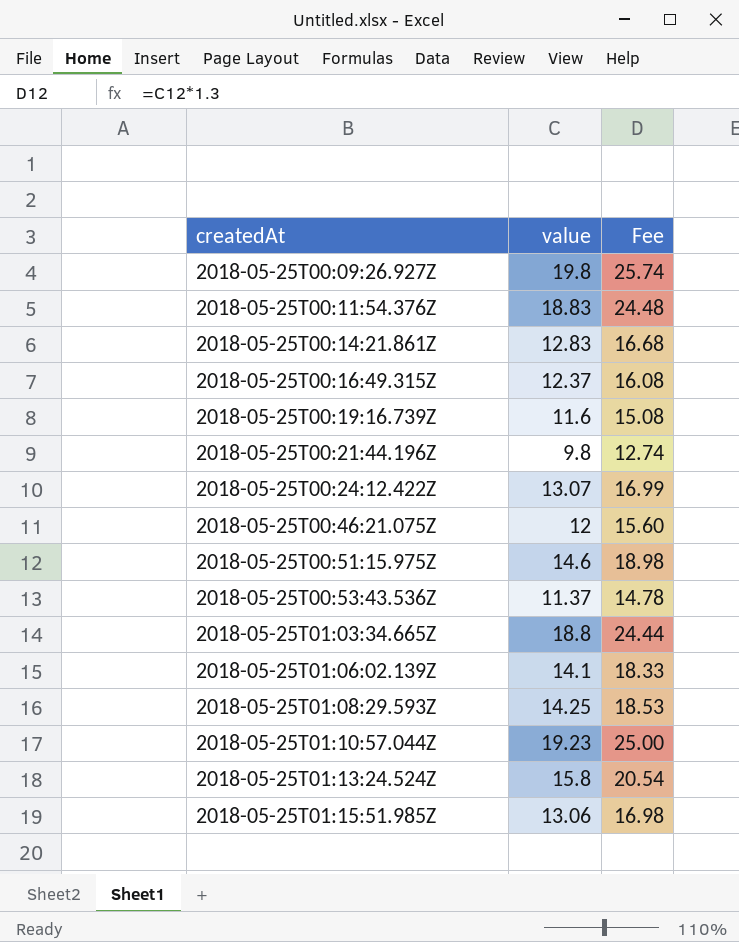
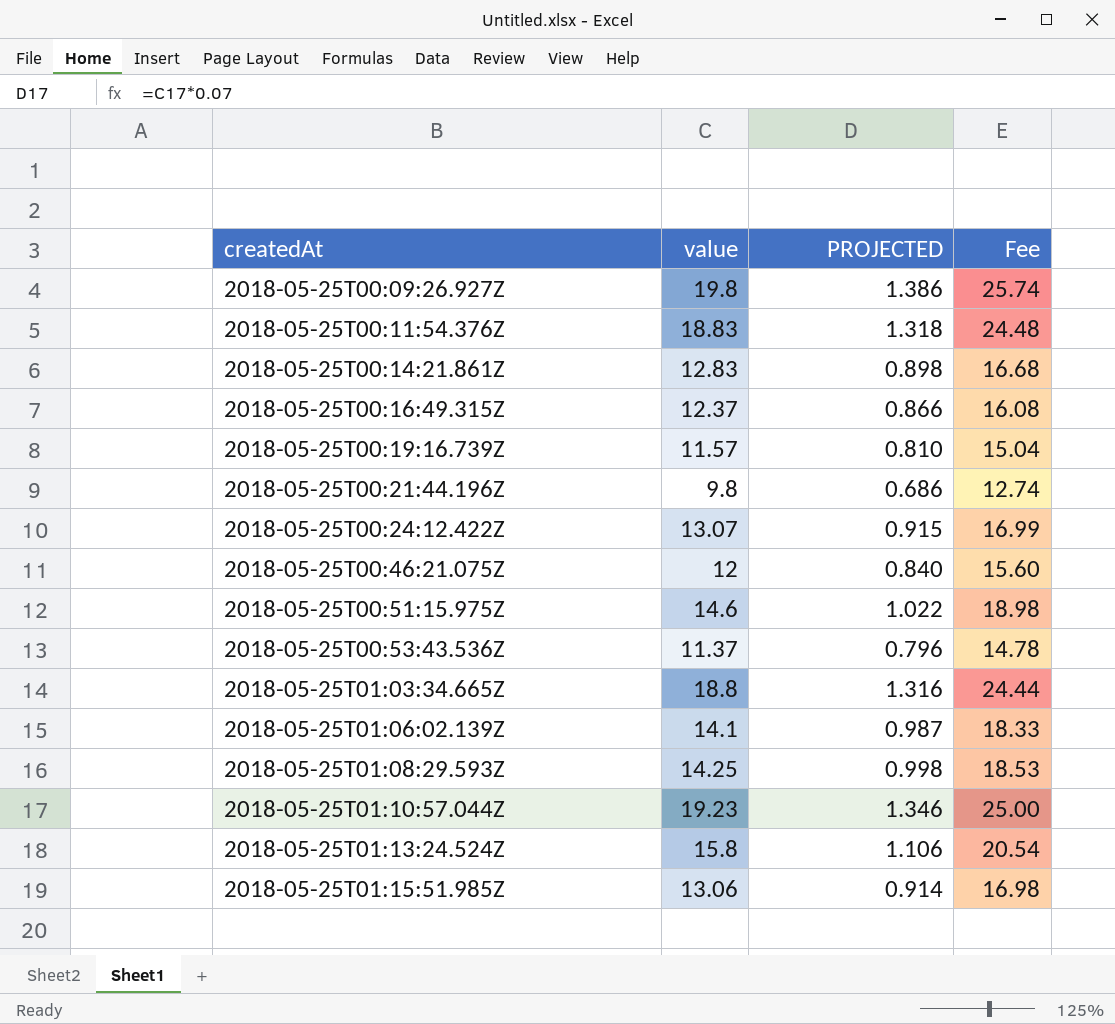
column PROJECTED | formula: none -> [value] * 0.07
2018-05-25T00:19:16.739Z | value: 11.6 -> 11.57
2018-05-25T00:19:16.739Z | Fee: 15.08 -> 15.04

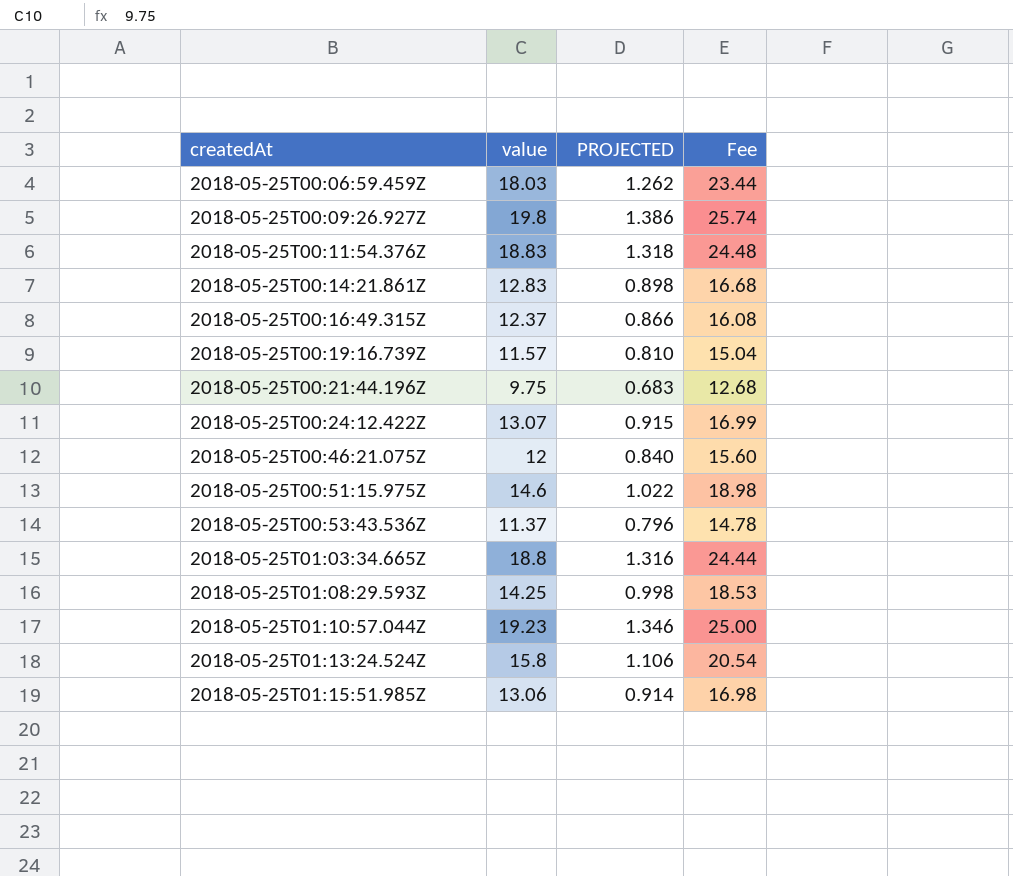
row 2018-05-25T01:06:02.139Z: 14.1 | 0.987 | 18.33 -> none
row 2018-05-25T00:06:59.459Z: none -> 18.03 | 1.262 | 23.44
2018-05-25T00:21:44.196Z | value: 9.8 -> 9.75
2018-05-25T00:21:44.196Z | PROJECTED: 0.686 -> 0.683
2018-05-25T00:21:44.196Z | Fee: 12.74 -> 12.68

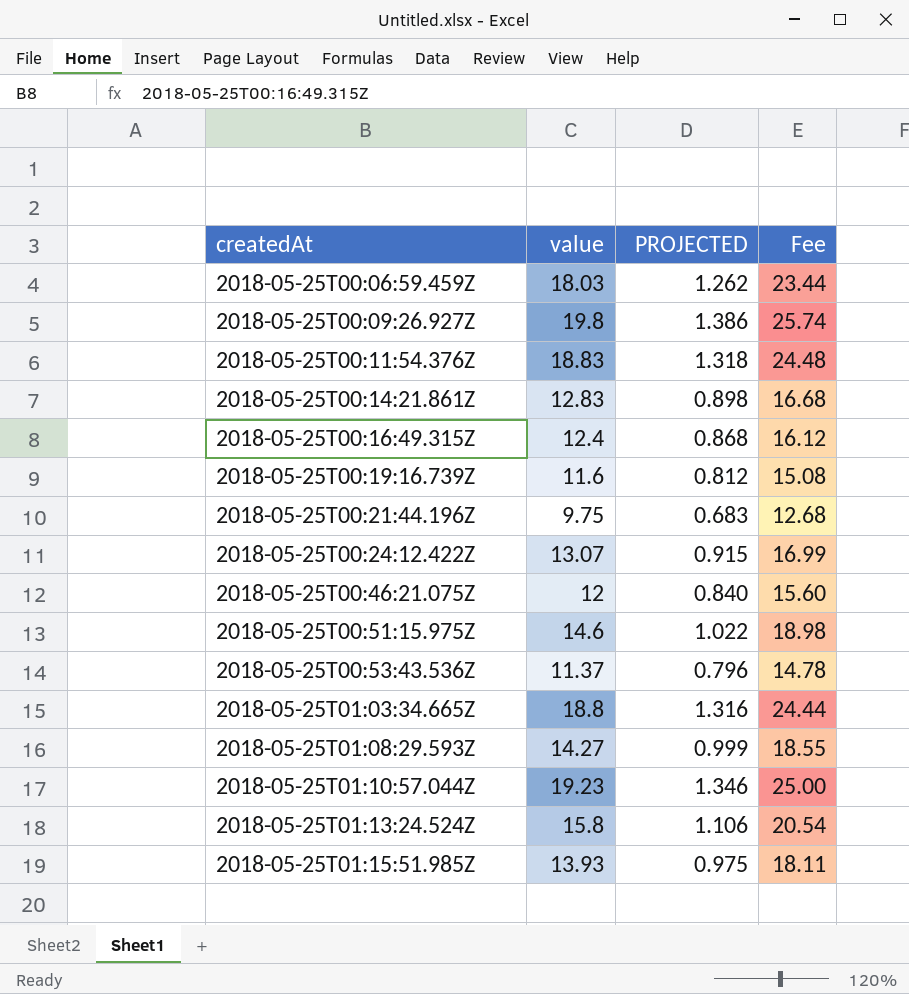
2018-05-25T00:16:49.315Z | value: 12.37 -> 12.4
2018-05-25T00:16:49.315Z | PROJECTED: 0.866 -> 0.868
2018-05-25T00:16:49.315Z | Fee: 16.08 -> 16.12
2018-05-25T00:19:16.739Z | value: 11.57 -> 11.6
2018-05-25T00:19:16.739Z | PROJECTED: 0.810 -> 0.812
2018-05-25T00:19:16.739Z | Fee: 15.04 -> 15.08
2018-05-25T01:08:29.593Z | value: 14.25 -> 14.27
2018-05-25T01:08:29.593Z | PROJECTED: 0.998 -> 0.999
2018-05-25T01:08:29.593Z | Fee: 18.53 -> 18.55
2018-05-25T01:15:51.985Z | value: 13.06 -> 13.93
2018-05-25T01:15:51.985Z | PROJECTED: 0.914 -> 0.975
2018-05-25T01:15:51.985Z | Fee: 16.98 -> 18.11

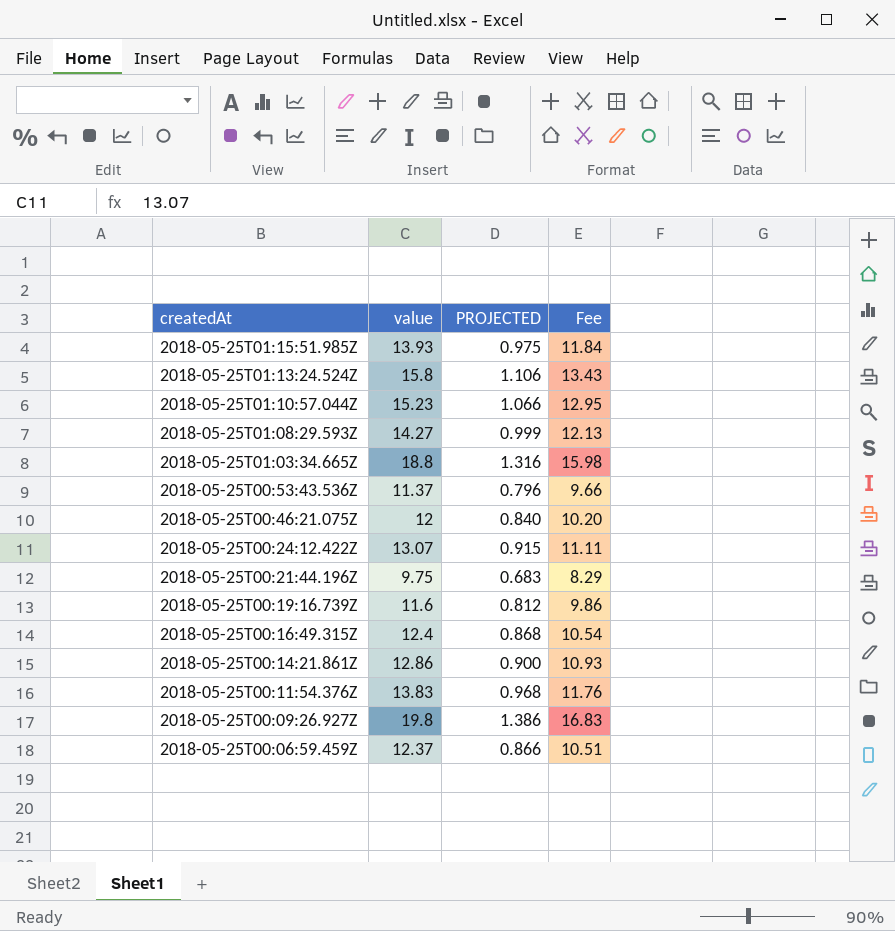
row order: createdAt ascending -> createdAt descending
column Fee | formula: [value] * 1.3 -> [value] * 0.85
row 2018-05-25T00:51:15.975Z: 14.6 | 1.022 | 18.98 -> none
2018-05-25T01:10:57.044Z | value: 19.23 -> 15.23
2018-05-25T01:10:57.044Z | PROJECTED: 1.346 -> 1.066
2018-05-25T00:14:21.861Z | value: 12.83 -> 12.86
2018-05-25T00:14:21.861Z | PROJECTED: 0.898 -> 0.900
2018-05-25T00:11:54.376Z | value: 18.83 -> 13.83
2018-05-25T00:11:54.376Z | PROJECTED: 1.318 -> 0.968
2018-05-25T00:06:59.459Z | value: 18.03 -> 12.37
2018-05-25T00:06:59.459Z | PROJECTED: 1.262 -> 0.866

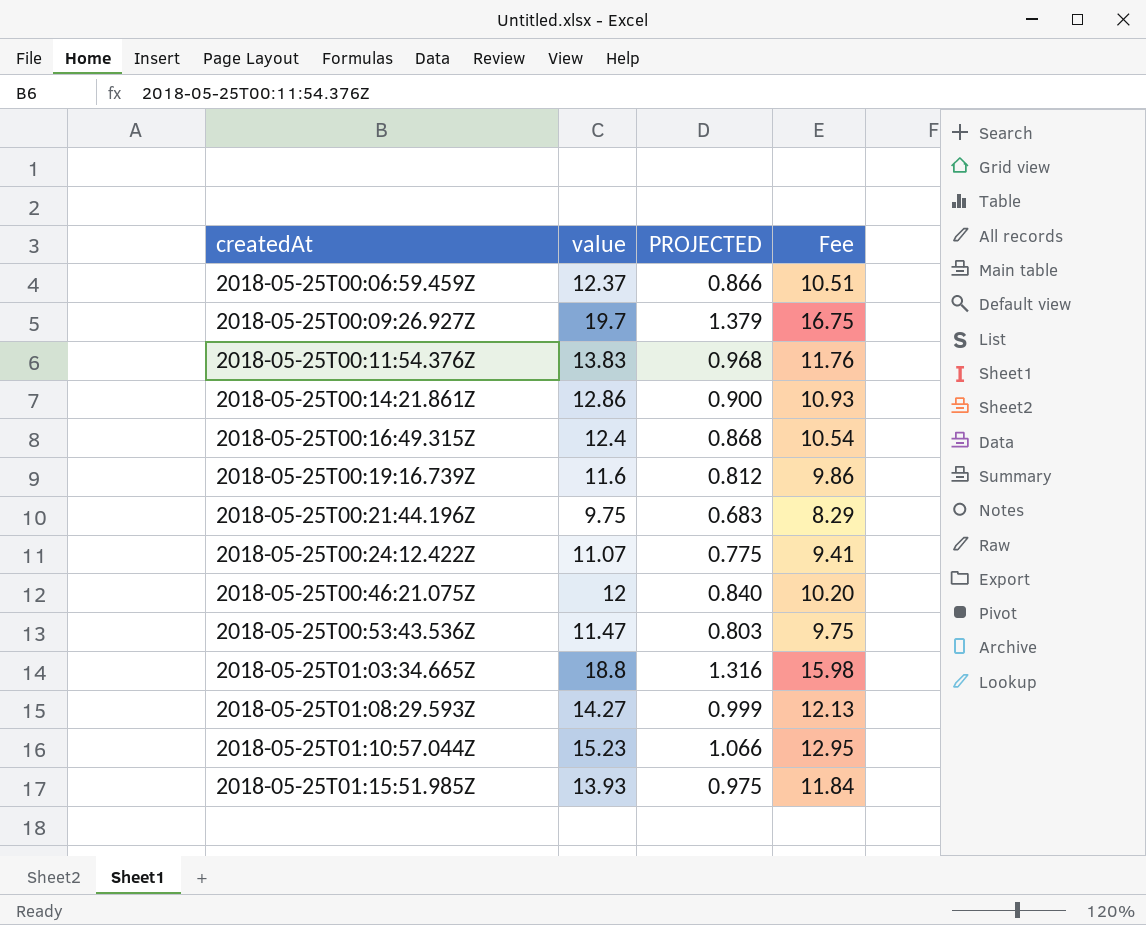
row order: createdAt descending -> createdAt ascending
row 2018-05-25T01:13:24.524Z: 15.8 | 1.106 | 13.43 -> none
2018-05-25T00:09:26.927Z | value: 19.8 -> 19.7
2018-05-25T00:09:26.927Z | PROJECTED: 1.386 -> 1.379
2018-05-25T00:09:26.927Z | Fee: 16.83 -> 16.75
2018-05-25T00:24:12.422Z | value: 13.07 -> 11.07
2018-05-25T00:24:12.422Z | PROJECTED: 0.915 -> 0.775
2018-05-25T00:24:12.422Z | Fee: 11.11 -> 9.41
2018-05-25T00:53:43.536Z | value: 11.37 -> 11.47
2018-05-25T00:53:43.536Z | PROJECTED: 0.796 -> 0.803
2018-05-25T00:53:43.536Z | Fee: 9.66 -> 9.75

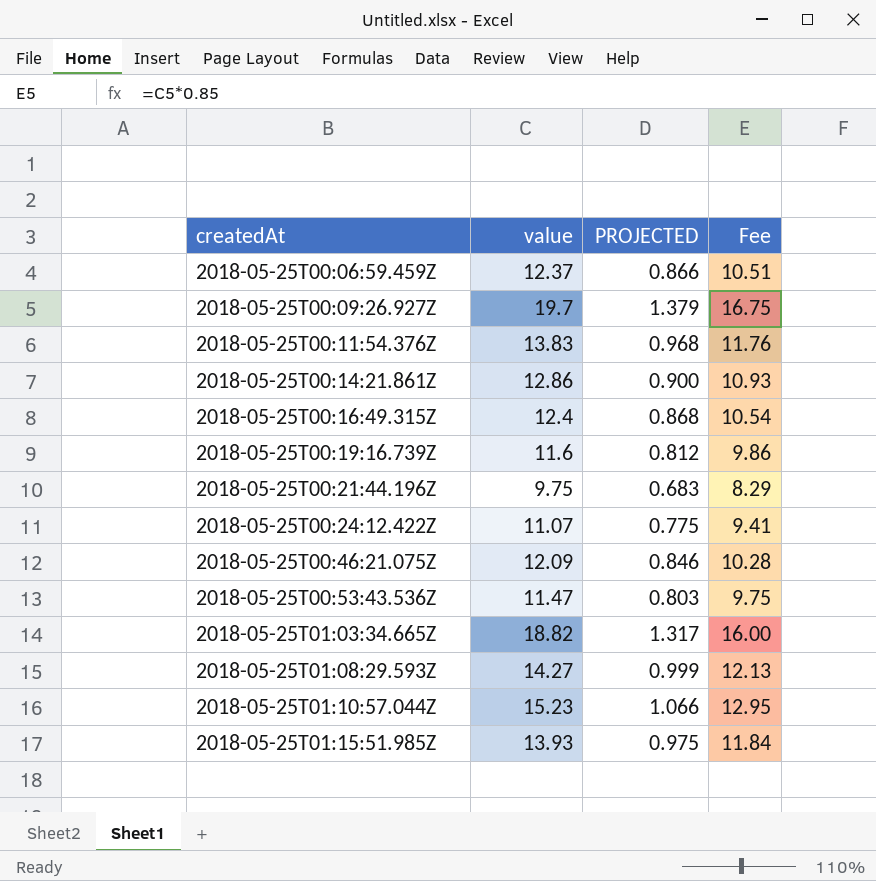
2018-05-25T00:46:21.075Z | value: 12 -> 12.09
2018-05-25T00:46:21.075Z | PROJECTED: 0.840 -> 0.846
2018-05-25T00:46:21.075Z | Fee: 10.20 -> 10.28
2018-05-25T01:03:34.665Z | value: 18.8 -> 18.82
2018-05-25T01:03:34.665Z | PROJECTED: 1.316 -> 1.317
2018-05-25T01:03:34.665Z | Fee: 15.98 -> 16.00

